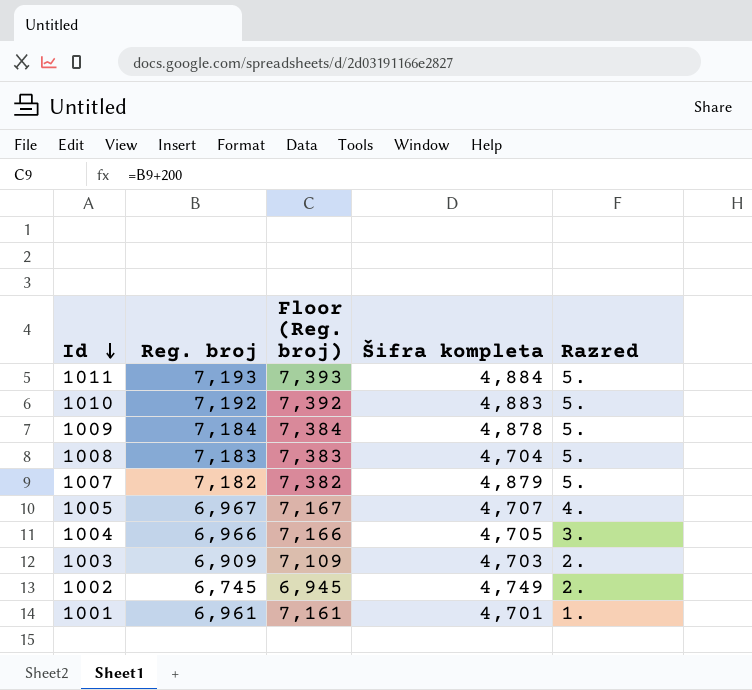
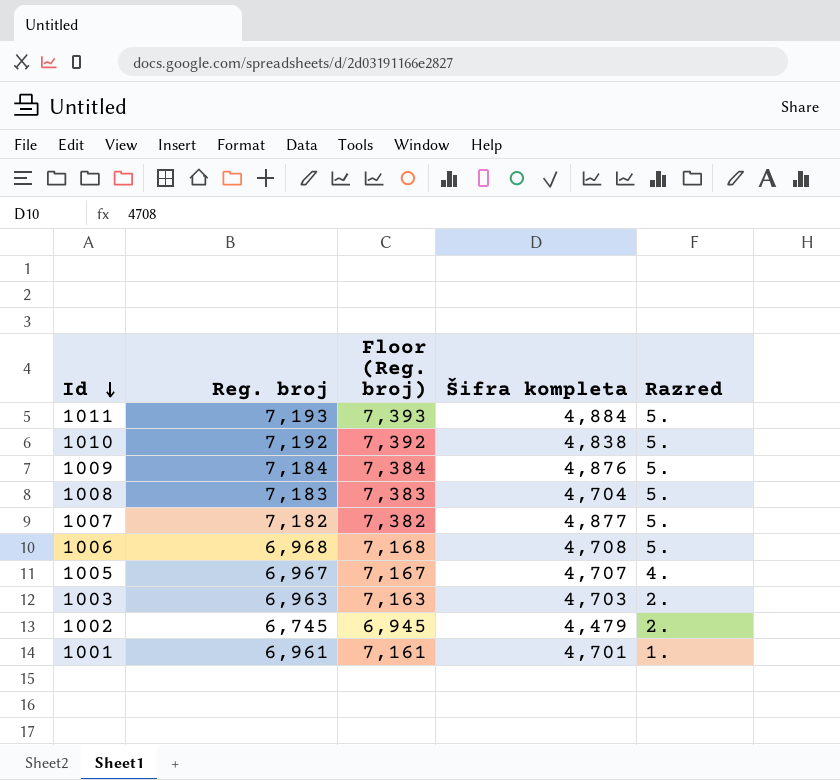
row 1004: 6,966 | 7,166 | 4,705 | 3. -> none
1010 | Šifra kompleta: 4,883 -> 4,838
1009 | Šifra kompleta: 4,878 -> 4,876
1007 | Šifra kompleta: 4,879 -> 4,877
row 1006: none -> 6,968 | 7,168 | 4,708 | 5.
1003 | Reg. broj: 6,909 -> 6,963
1003 | Floor (Reg. broj): 7,109 -> 7,163
1002 | Šifra kompleta: 4,749 -> 4,479

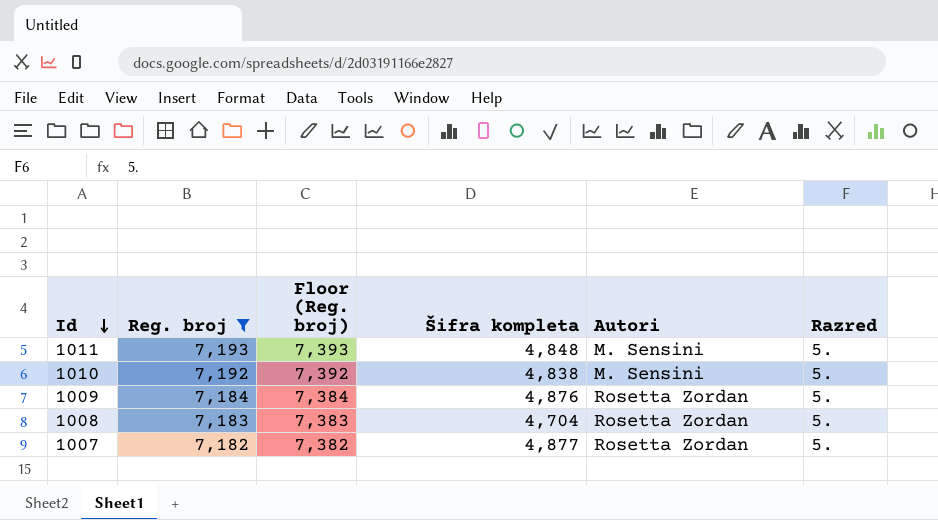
filter: none -> Reg. broj >= 7,182
column Autori | position: none -> 5
1011 | Šifra kompleta: 4,884 -> 4,848

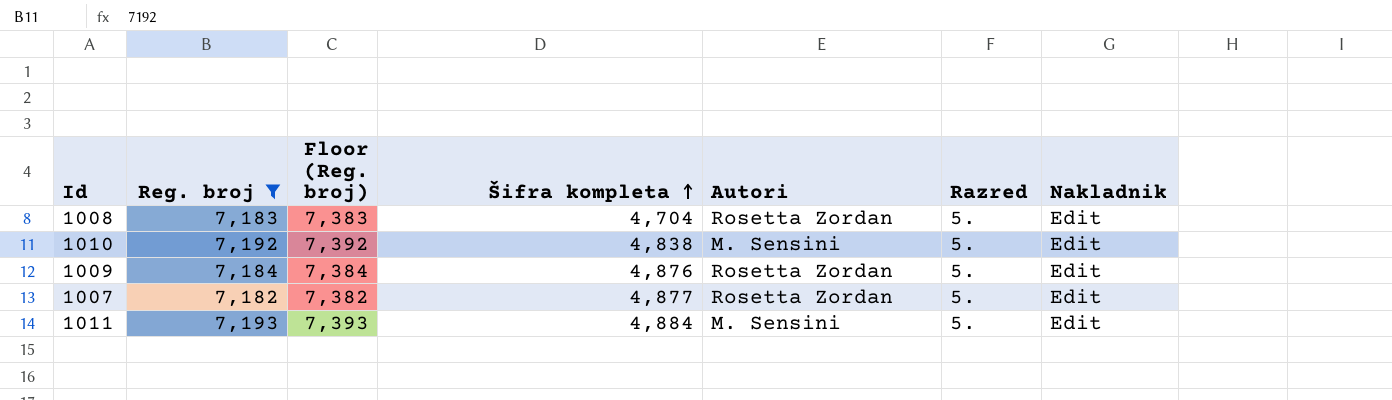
row order: Id descending -> Šifra kompleta ascending
column Nakladnik | position: none -> 7
1011 | Šifra kompleta: 4,848 -> 4,884

